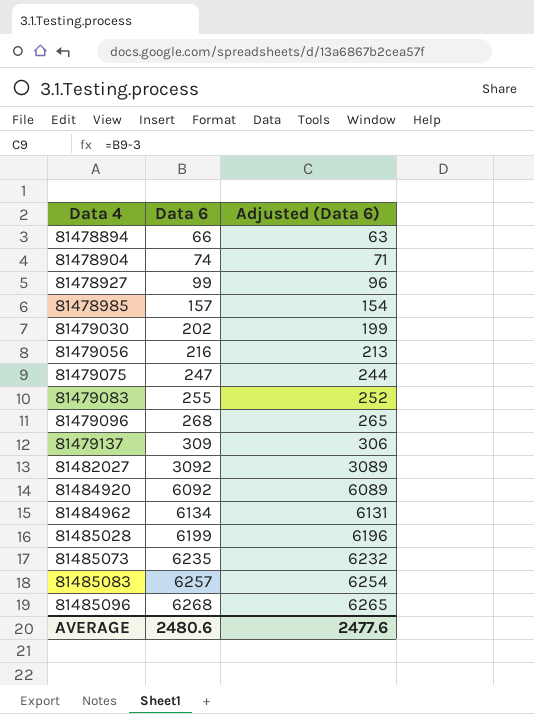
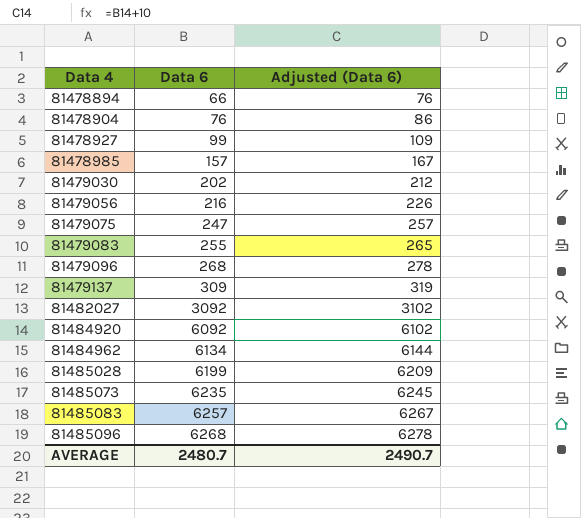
column Adjusted (Data 6) | formula: [Data 6] - 3 -> [Data 6] + 10
81478904 | Data 6: 74 -> 76
AVERAGE | Data 6: 2480.6 -> 2480.7
AVERAGE | Adjusted (Data 6): 2477.6 -> 2490.7

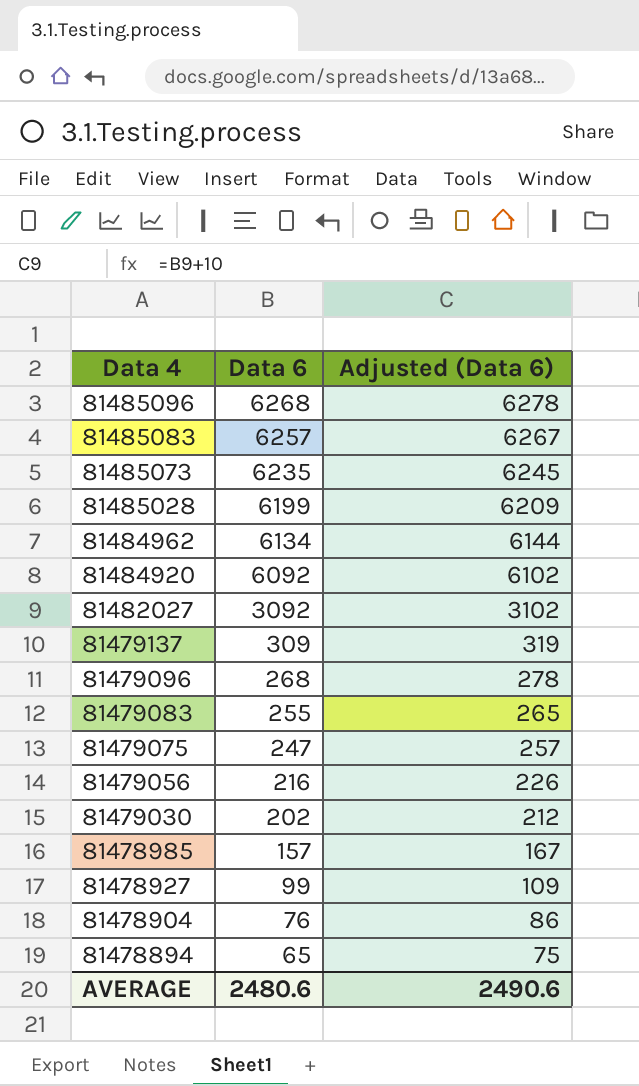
row order: Data 4 ascending -> Data 4 descending
81478894 | Data 6: 66 -> 65
81478894 | Adjusted (Data 6): 76 -> 75
AVERAGE | Data 6: 2480.7 -> 2480.6
AVERAGE | Adjusted (Data 6): 2490.7 -> 2490.6

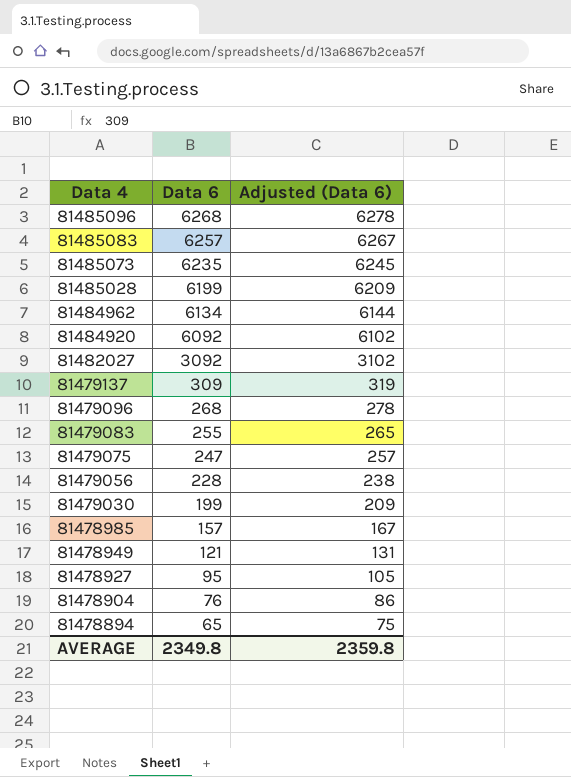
81479056 | Data 6: 216 -> 228
81479056 | Adjusted (Data 6): 226 -> 238
81479030 | Data 6: 202 -> 199
81479030 | Adjusted (Data 6): 212 -> 209
row 81478949: none -> 121 | 131
81478927 | Data 6: 99 -> 95
81478927 | Adjusted (Data 6): 109 -> 105
AVERAGE | Data 6: 2480.6 -> 2349.8
AVERAGE | Adjusted (Data 6): 2490.6 -> 2359.8

